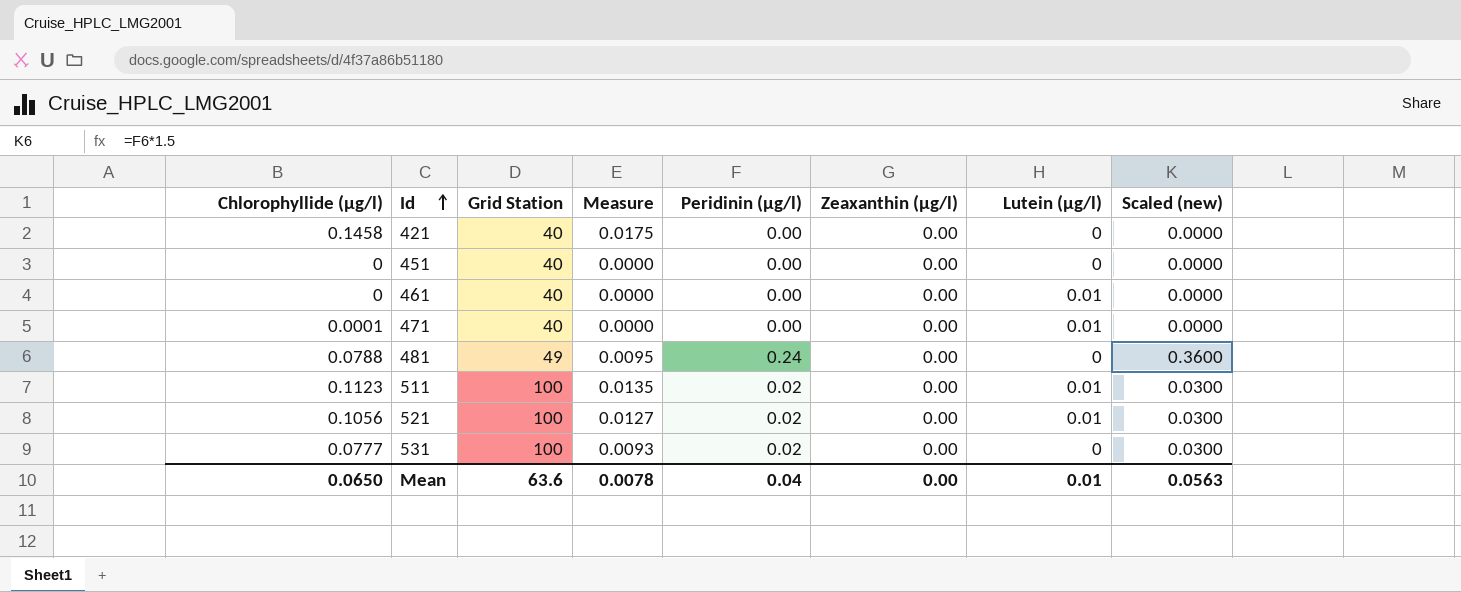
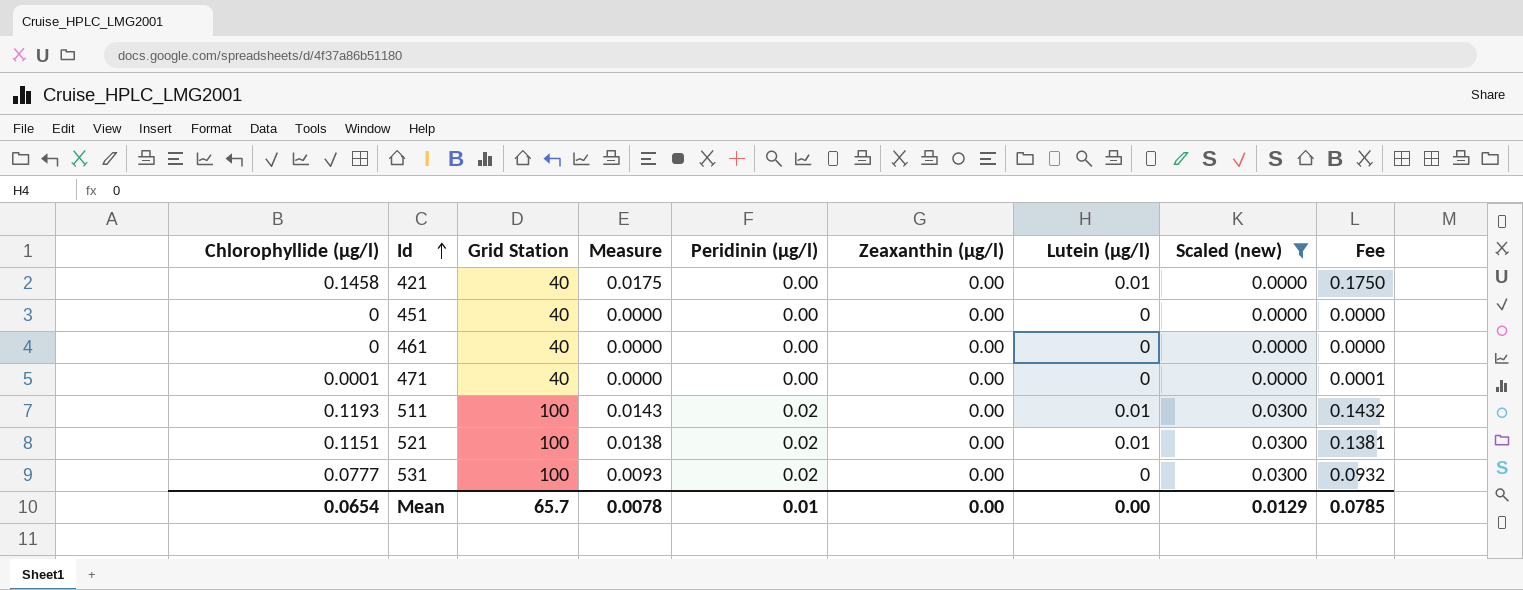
filter: none -> Scaled (new) != 0.3600
column Fee | formula: none -> [Chlorophyllide (µg/l)] * 1.2
421 | Lutein (µg/l): 0 -> 0.01
461 | Lutein (µg/l): 0.01 -> 0
471 | Lutein (µg/l): 0.01 -> 0
511 | Chlorophyllide (µg/l): 0.1123 -> 0.1193
511 | Measure: 0.0135 -> 0.0143
521 | Chlorophyllide (µg/l): 0.1056 -> 0.1151
521 | Measure: 0.0127 -> 0.0138
Mean | Chlorophyllide (µg/l): 0.0650 -> 0.0654
Mean | Grid Station: 63.6 -> 65.7
Mean | Peridinin (µg/l): 0.04 -> 0.01
Mean | Lutein (µg/l): 0.01 -> 0.00
Mean | Scaled (new): 0.0563 -> 0.0129

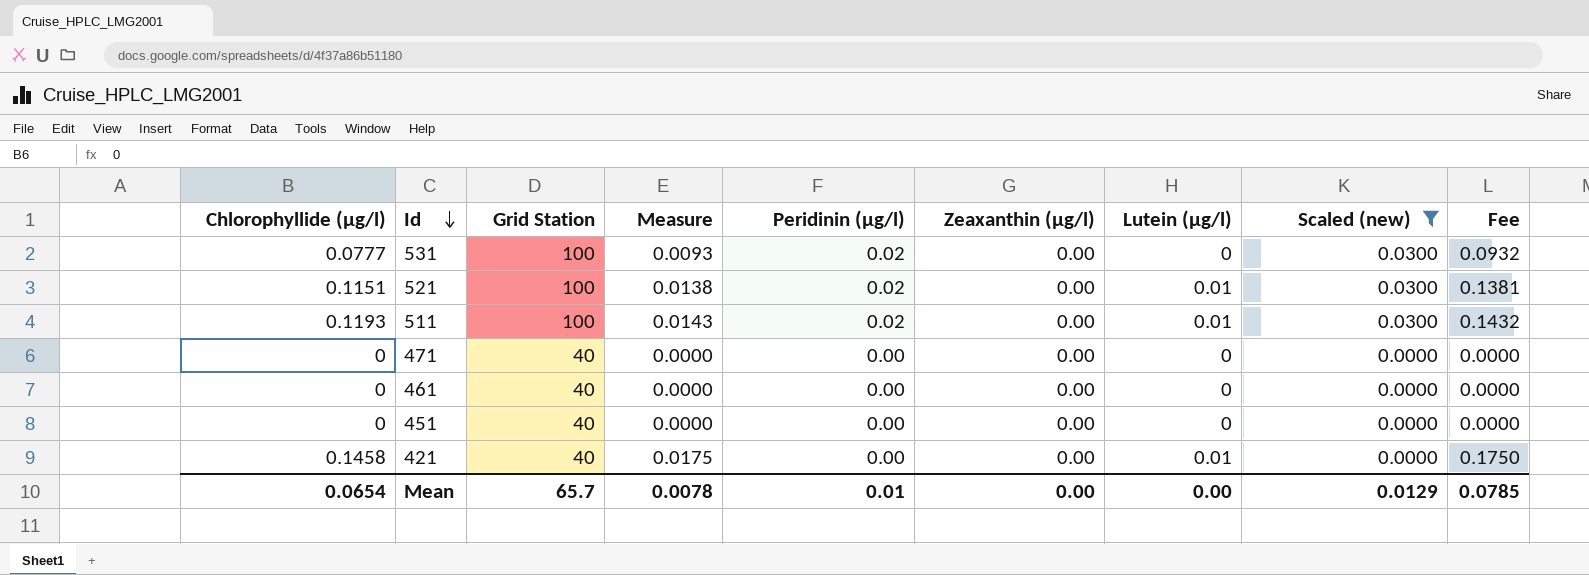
row order: Id ascending -> Id descending
471 | Chlorophyllide (µg/l): 0.0001 -> 0
471 | Fee: 0.0001 -> 0.0000

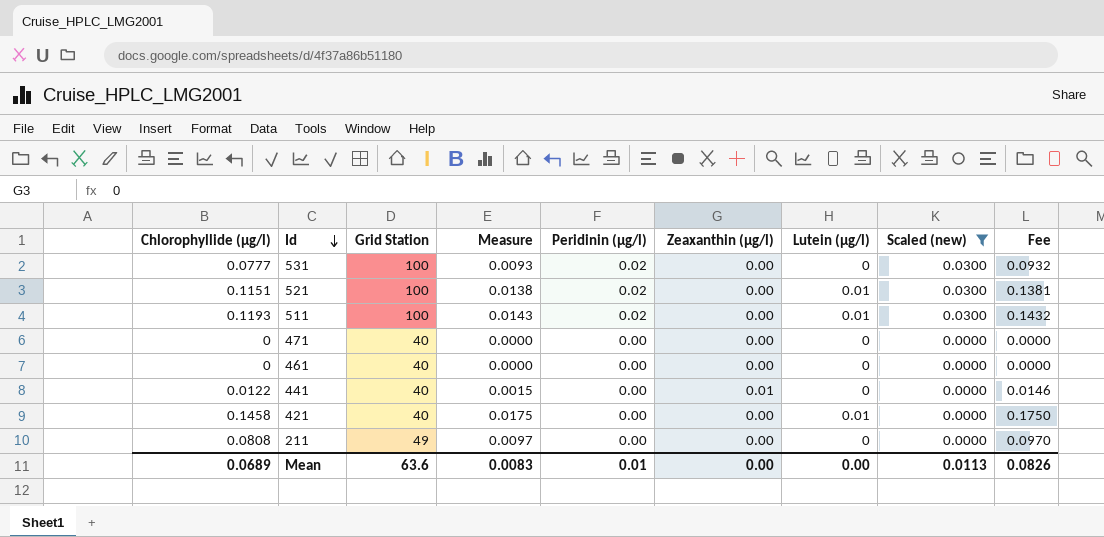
row 451: 0 | 40 | 0.0000 | 0.00 | 0.00 | 0 | 0.0000 | 0.0000 -> none
row 441: none -> 0.0122 | 40 | 0.0015 | 0.00 | 0.01 | 0 | 0.0000 | 0.0146
row 211: none -> 0.0808 | 49 | 0.0097 | 0.00 | 0.00 | 0 | 0.0000 | 0.0970
Mean | Chlorophyllide (µg/l): 0.0654 -> 0.0689
Mean | Grid Station: 65.7 -> 63.6
Mean | Measure: 0.0078 -> 0.0083
Mean | Scaled (new): 0.0129 -> 0.0113
Mean | Fee: 0.0785 -> 0.0826

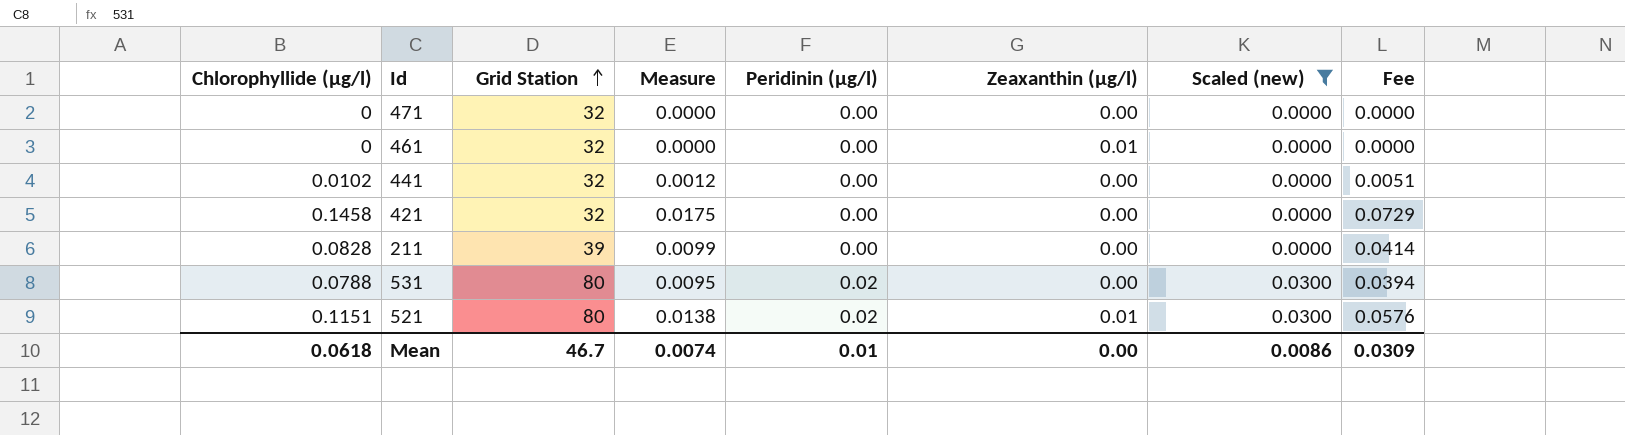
row order: Id descending -> Grid Station ascending
column Lutein (µg/l) | position: 7 -> none
column Fee | formula: [Chlorophyllide (µg/l)] * 1.2 -> [Chlorophyllide (µg/l)] * 0.5
row 511: 0.1193 | 100 | 0.0143 | 0.02 | 0.00 | 0.01 | 0.0300 | 0.1432 -> none
471 | Grid Station: 40 -> 32
461 | Grid Station: 40 -> 32
461 | Zeaxanthin (µg/l): 0.00 -> 0.01
441 | Chlorophyllide (µg/l): 0.0122 -> 0.0102
441 | Grid Station: 40 -> 32
441 | Measure: 0.0015 -> 0.0012
441 | Zeaxanthin (µg/l): 0.01 -> 0.00
421 | Grid Station: 40 -> 32
211 | Chlorophyllide (µg/l): 0.0808 -> 0.0828
211 | Grid Station: 49 -> 39
211 | Measure: 0.0097 -> 0.0099
531 | Chlorophyllide (µg/l): 0.0777 -> 0.0788
531 | Grid Station: 100 -> 80
531 | Measure: 0.0093 -> 0.0095
521 | Grid Station: 100 -> 80
521 | Zeaxanthin (µg/l): 0.00 -> 0.01
Mean | Chlorophyllide (µg/l): 0.0689 -> 0.0618
Mean | Grid Station: 63.6 -> 46.7
Mean | Measure: 0.0083 -> 0.0074
Mean | Scaled (new): 0.0113 -> 0.0086
Mean | Fee: 0.0826 -> 0.0309

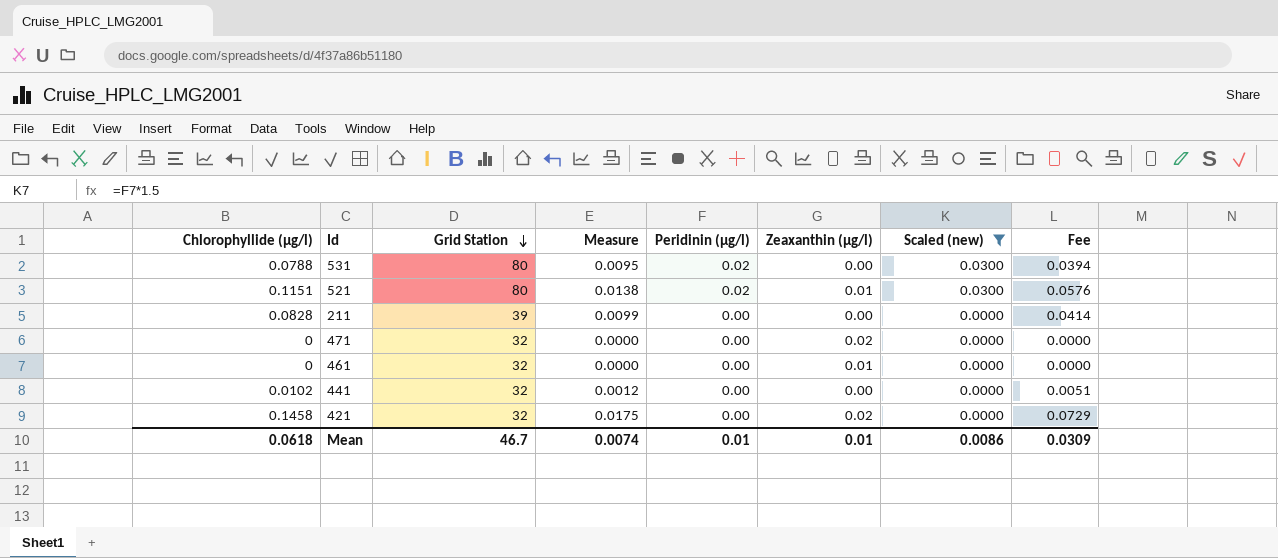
row order: Grid Station ascending -> Grid Station descending
471 | Zeaxanthin (µg/l): 0.00 -> 0.02
421 | Zeaxanthin (µg/l): 0.00 -> 0.02
Mean | Zeaxanthin (µg/l): 0.00 -> 0.01

